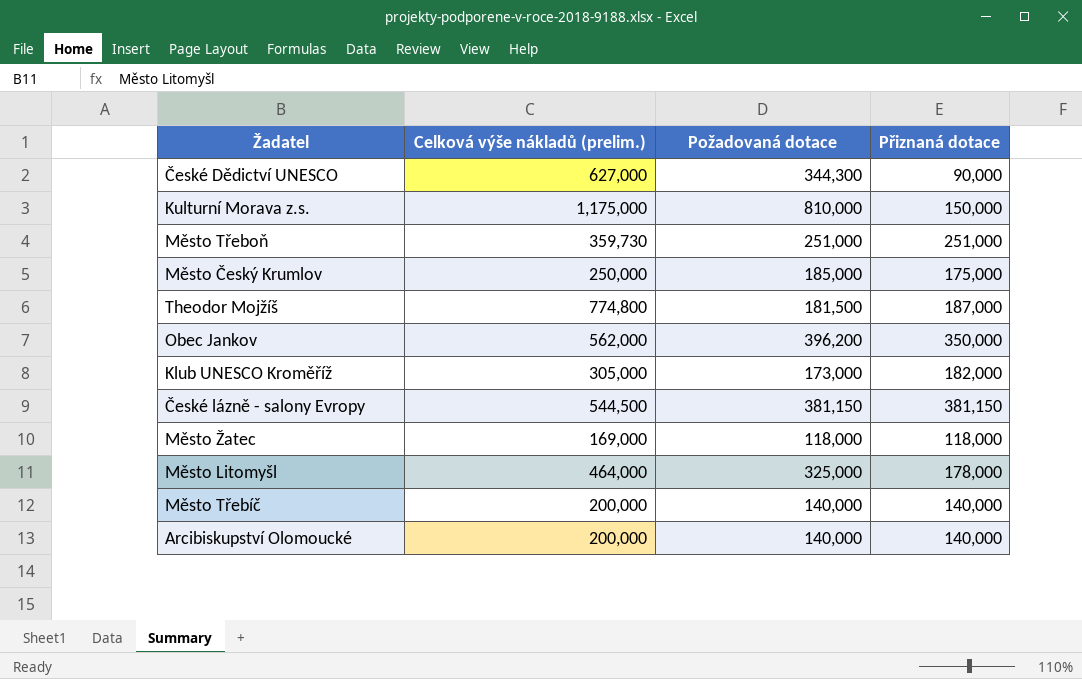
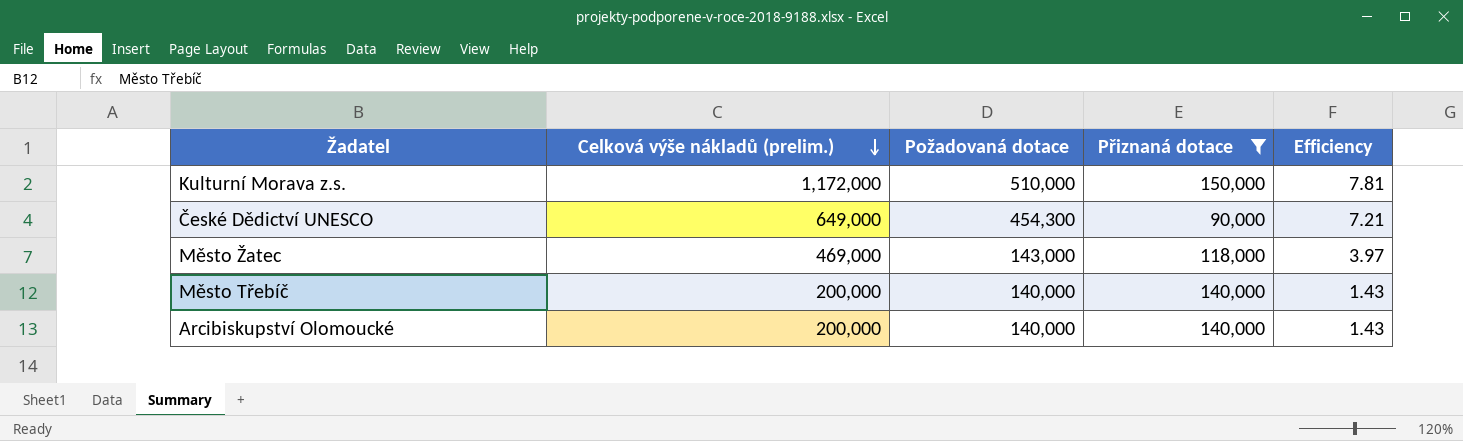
filter: none -> Přiznaná dotace <= 150,000
row order: none -> Celková výše nákladů (prelim.) descending
column Efficiency | formula: none -> [Celková výše nákladů (prelim.)] / [Přiznaná dotace]
Kulturní Morava z.s. | Celková výše nákladů (prelim.): 1,175,000 -> 1,172,000
Kulturní Morava z.s. | Požadovaná dotace: 810,000 -> 510,000
České Dědictví UNESCO | Celková výše nákladů (prelim.): 627,000 -> 649,000
České Dědictví UNESCO | Požadovaná dotace: 344,300 -> 454,300
Město Žatec | Celková výše nákladů (prelim.): 169,000 -> 469,000
Město Žatec | Požadovaná dotace: 118,000 -> 143,000

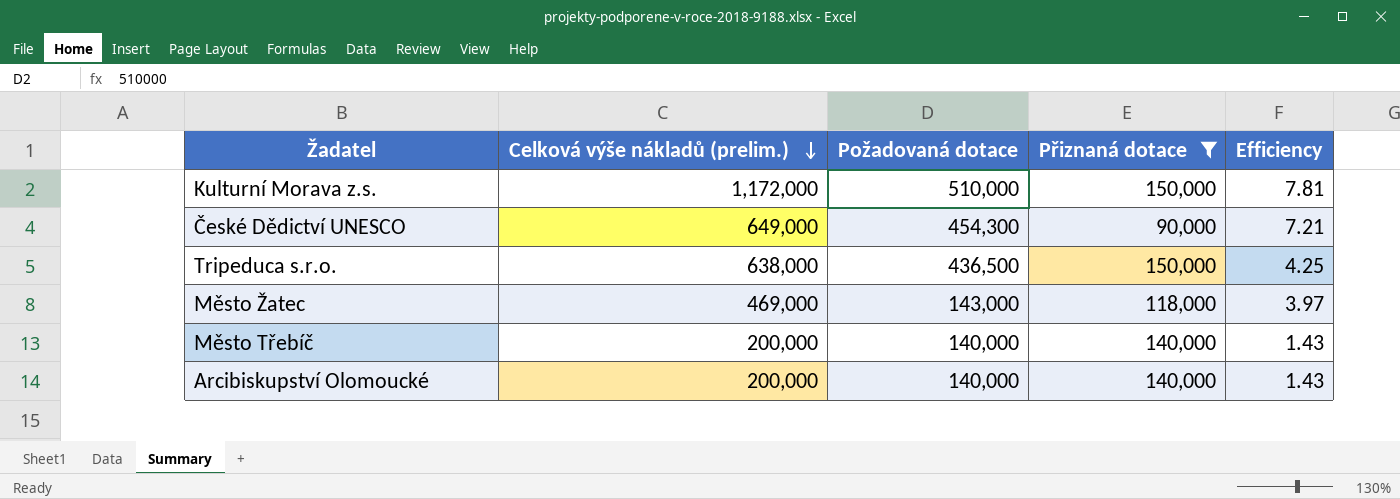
row Tripeduca s.r.o.: none -> 638,000 | 436,500 | 150,000 | 4.25

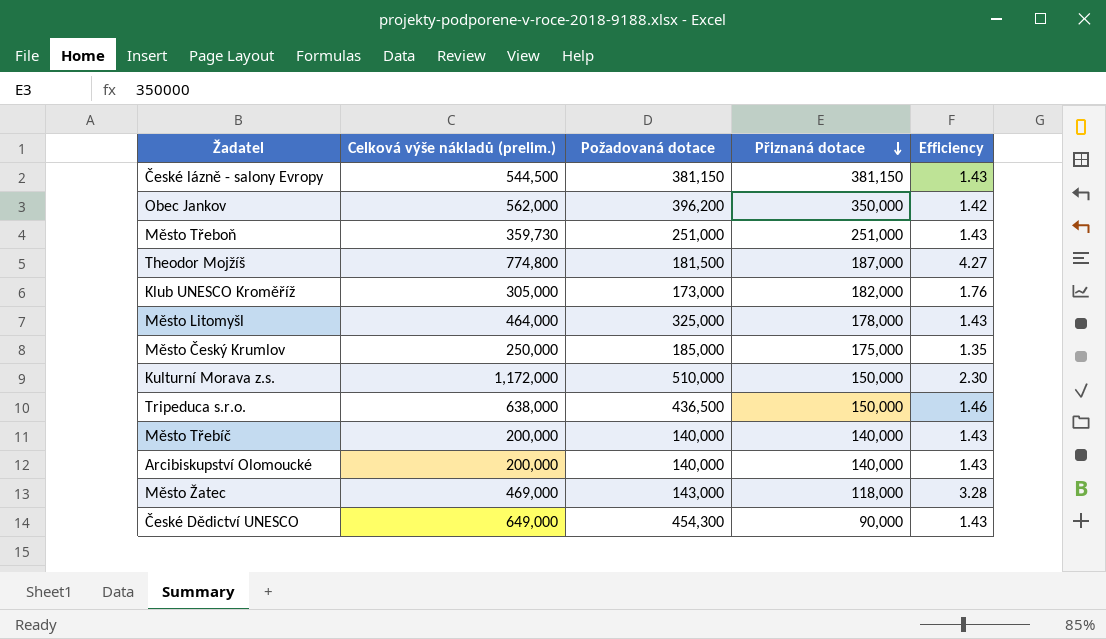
filter: Přiznaná dotace <= 150,000 -> none
row order: Celková výše nákladů (prelim.) descending -> Přiznaná dotace descending
column Efficiency | formula: [Celková výše nákladů (prelim.)] / [Přiznaná dotace] -> [Celková výše nákladů (prelim.)] / [Požadovaná dotace]

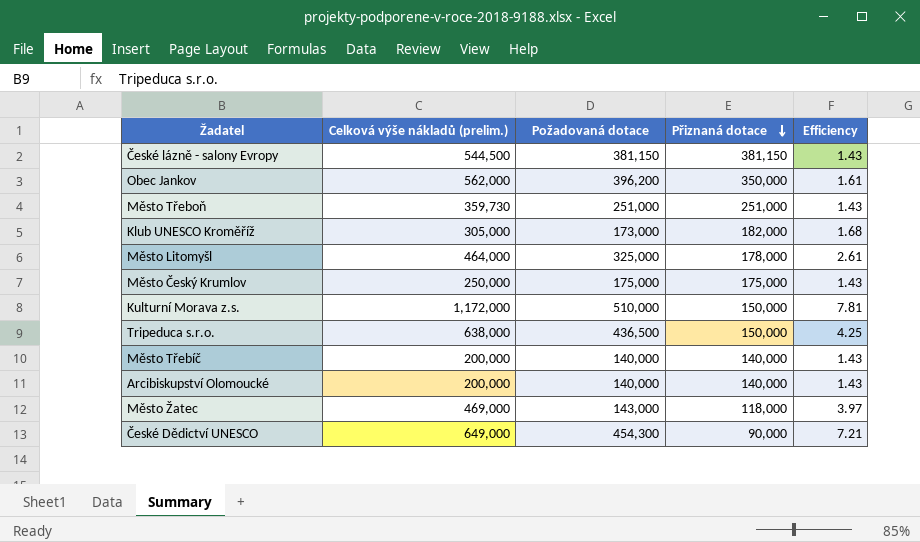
column Efficiency | formula: [Celková výše nákladů (prelim.)] / [Požadovaná dotace] -> [Celková výše nákladů (prelim.)] / [Přiznaná dotace]
row Theodor Mojžíš: 774,800 | 181,500 | 187,000 | 4.27 -> none
Město Český Krumlov | Požadovaná dotace: 185,000 -> 175,000

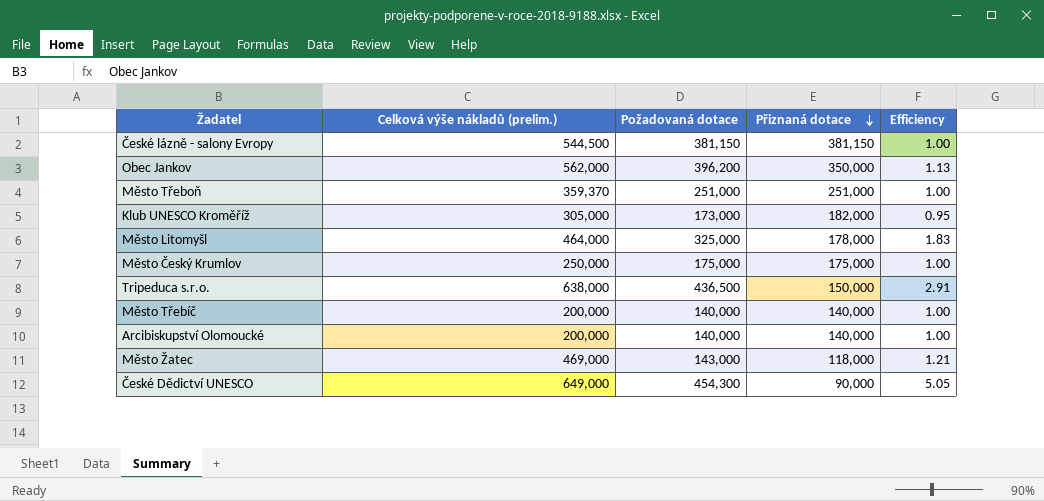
column Efficiency | formula: [Celková výše nákladů (prelim.)] / [Přiznaná dotace] -> [Požadovaná dotace] / [Přiznaná dotace]
row Kulturní Morava z.s.: 1,172,000 | 510,000 | 150,000 | 7.81 -> none
Město Třeboň | Celková výše nákladů (prelim.): 359,730 -> 359,370

